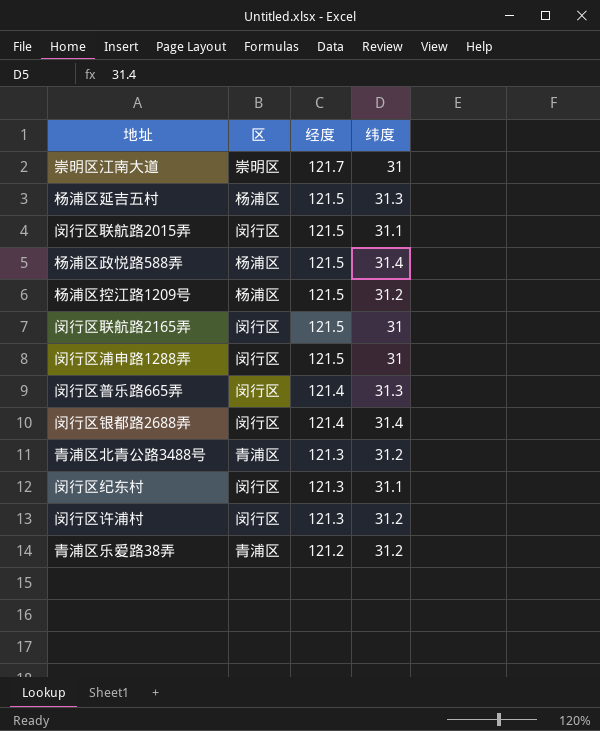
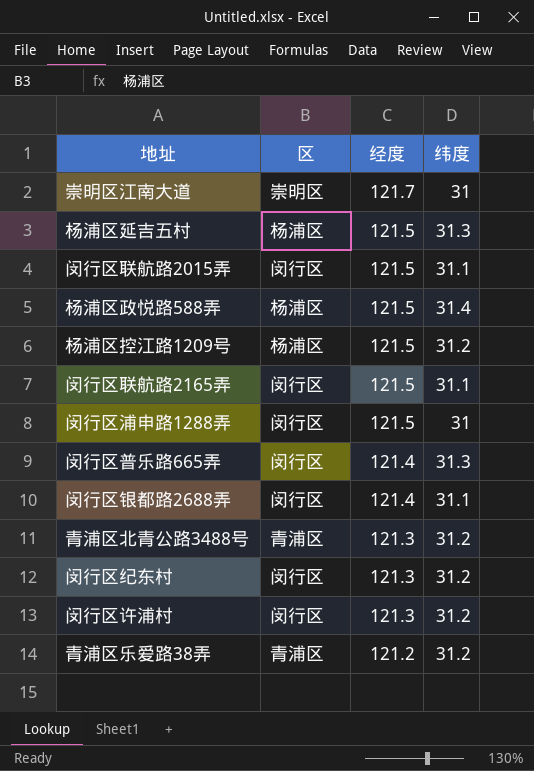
闵行区联航路2165弄 | 纬度: 31 -> 31.1
闵行区银都路2688弄 | 纬度: 31.4 -> 31.1
闵行区纪东村 | 纬度: 31.1 -> 31.2

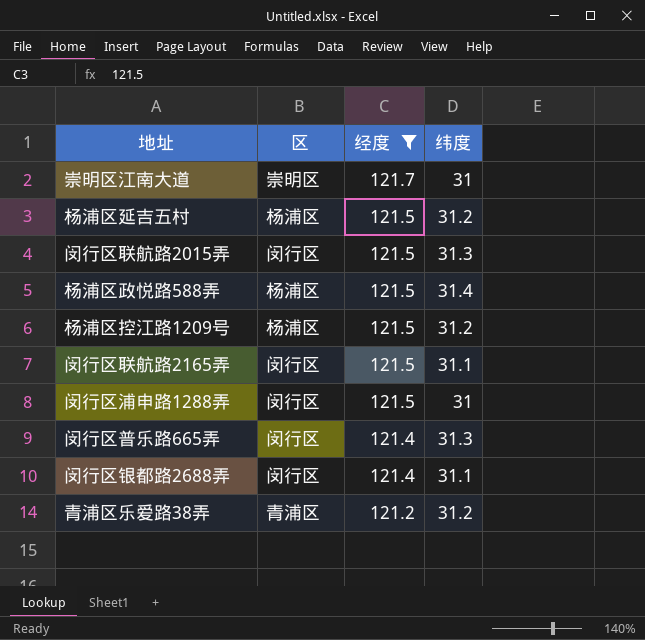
filter: none -> 经度 != 121.3
杨浦区延吉五村 | 纬度: 31.3 -> 31.2
闵行区联航路2015弄 | 纬度: 31.1 -> 31.3

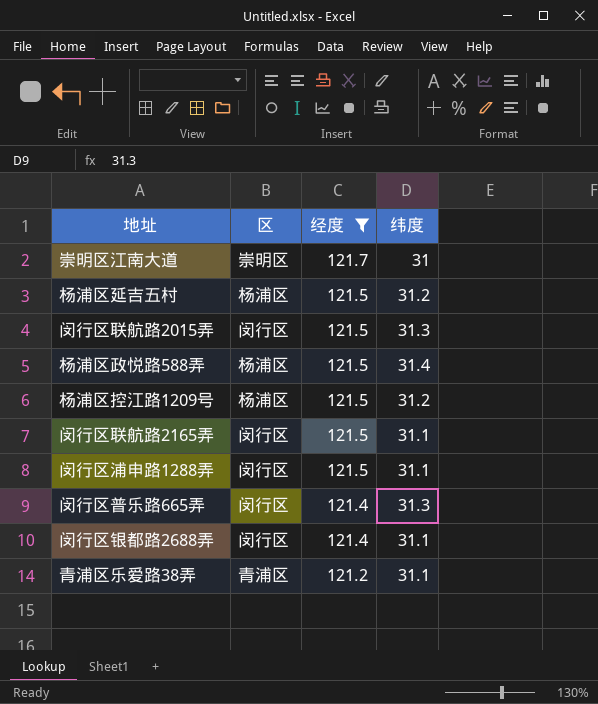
闵行区浦申路1288弄 | 纬度: 31 -> 31.1
青浦区乐爱路38弄 | 纬度: 31.2 -> 31.1

